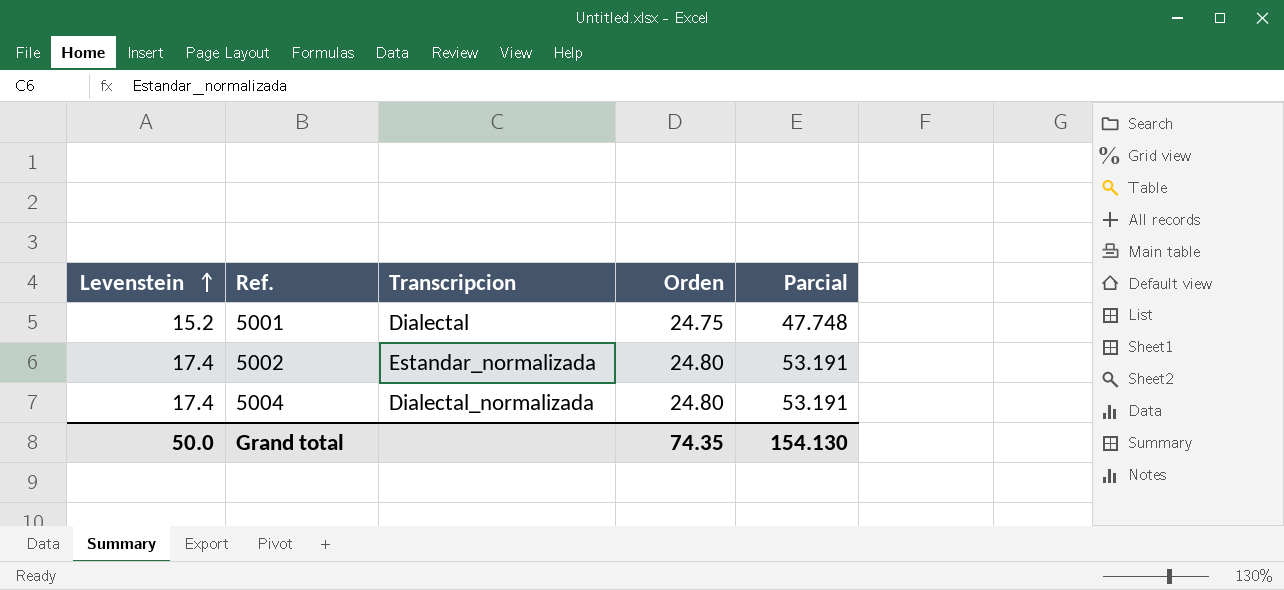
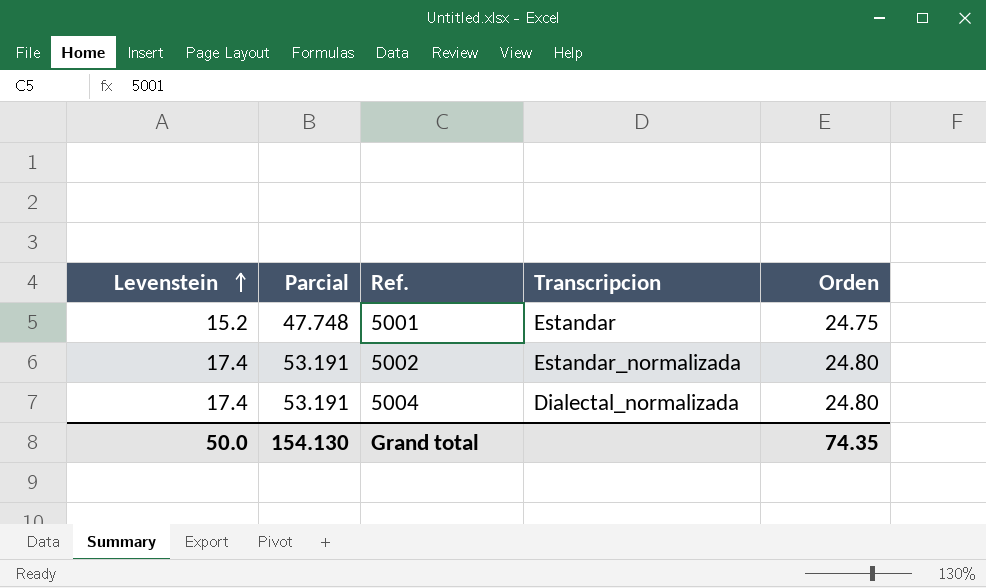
column Parcial | position: 5 -> 2
5001 | Transcripcion: Dialectal -> Estandar

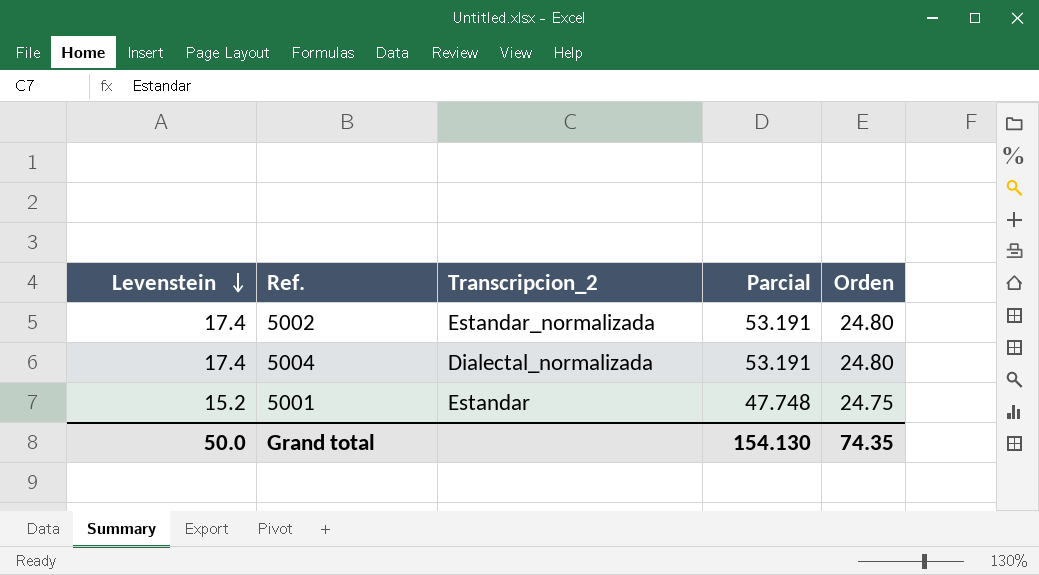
row order: Levenstein ascending -> Levenstein descending
column name: Transcripcion -> Transcripcion_2
column Parcial | position: 2 -> 4

